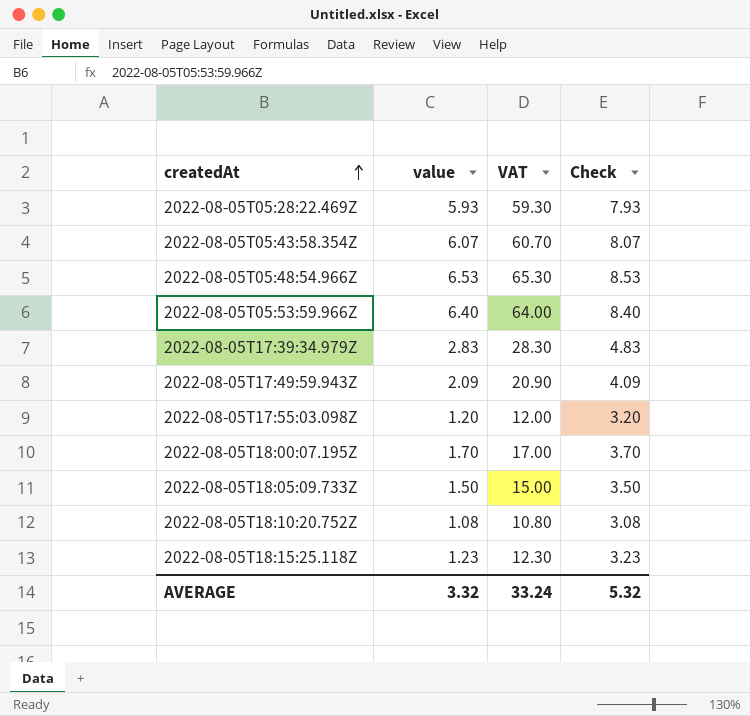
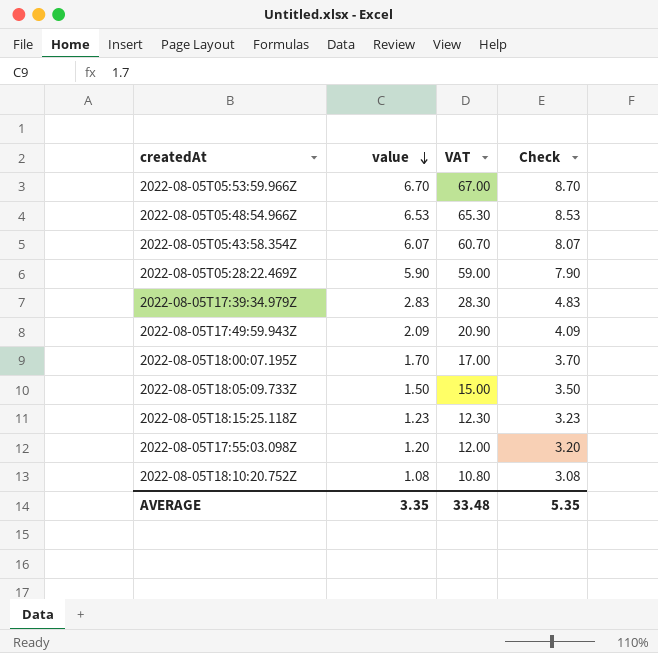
row order: createdAt ascending -> value descending
2022-08-05T05:53:59.966Z | value: 6.40 -> 6.70
2022-08-05T05:53:59.966Z | VAT: 64.00 -> 67.00
2022-08-05T05:53:59.966Z | Check: 8.40 -> 8.70
2022-08-05T05:28:22.469Z | value: 5.93 -> 5.90
2022-08-05T05:28:22.469Z | VAT: 59.30 -> 59.00
2022-08-05T05:28:22.469Z | Check: 7.93 -> 7.90
AVERAGE | value: 3.32 -> 3.35
AVERAGE | VAT: 33.24 -> 33.48
AVERAGE | Check: 5.32 -> 5.35

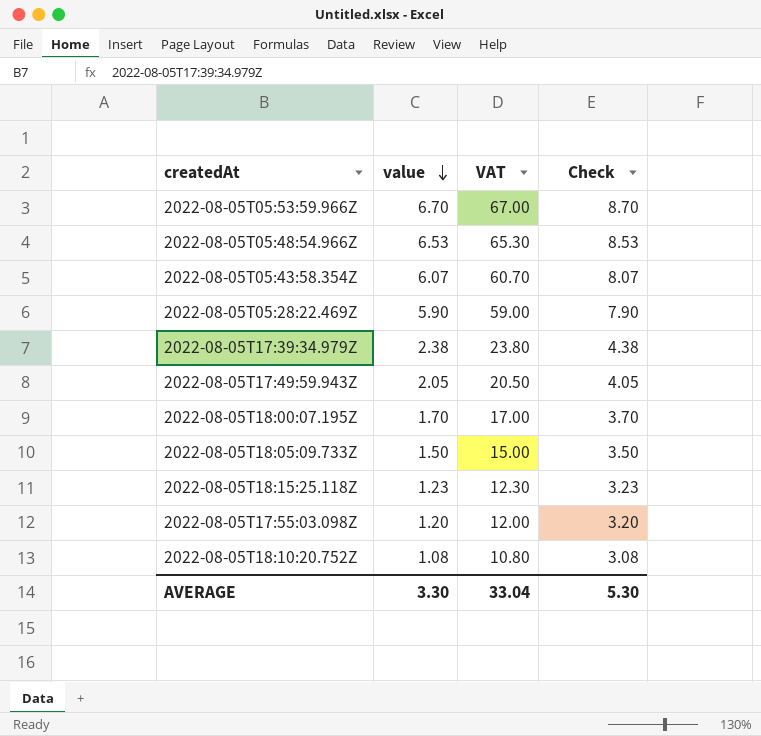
2022-08-05T17:39:34.979Z | value: 2.83 -> 2.38
2022-08-05T17:39:34.979Z | VAT: 28.30 -> 23.80
2022-08-05T17:39:34.979Z | Check: 4.83 -> 4.38
2022-08-05T17:49:59.943Z | value: 2.09 -> 2.05
2022-08-05T17:49:59.943Z | VAT: 20.90 -> 20.50
2022-08-05T17:49:59.943Z | Check: 4.09 -> 4.05
AVERAGE | value: 3.35 -> 3.30
AVERAGE | VAT: 33.48 -> 33.04
AVERAGE | Check: 5.35 -> 5.30

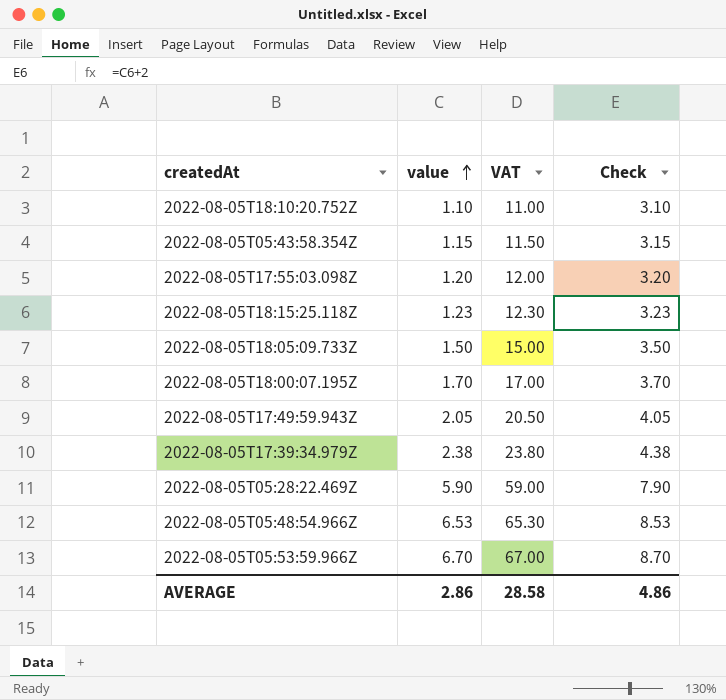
row order: value descending -> value ascending
2022-08-05T18:10:20.752Z | value: 1.08 -> 1.10
2022-08-05T18:10:20.752Z | VAT: 10.80 -> 11.00
2022-08-05T18:10:20.752Z | Check: 3.08 -> 3.10
2022-08-05T05:43:58.354Z | value: 6.07 -> 1.15
2022-08-05T05:43:58.354Z | VAT: 60.70 -> 11.50
2022-08-05T05:43:58.354Z | Check: 8.07 -> 3.15
AVERAGE | value: 3.30 -> 2.86
AVERAGE | VAT: 33.04 -> 28.58
AVERAGE | Check: 5.30 -> 4.86

